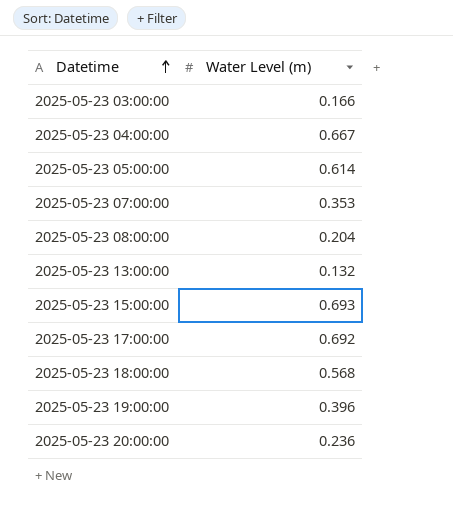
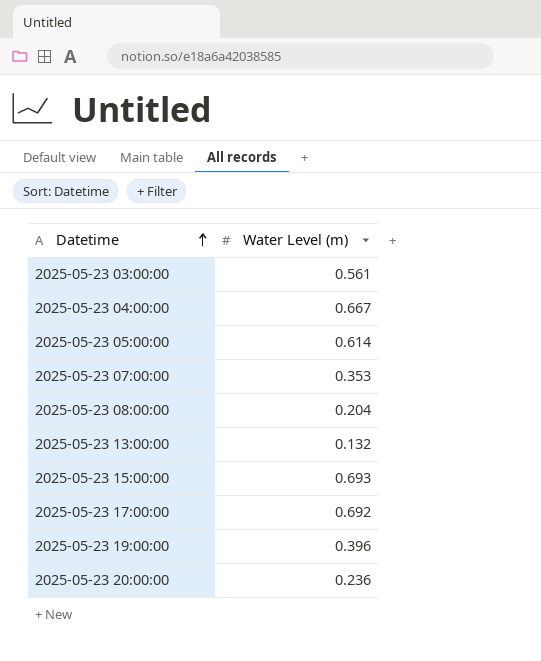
row 2025-05-23 18:00:00: 0.568 -> none
2025-05-23 03:00:00 | Water Level (m): 0.166 -> 0.561

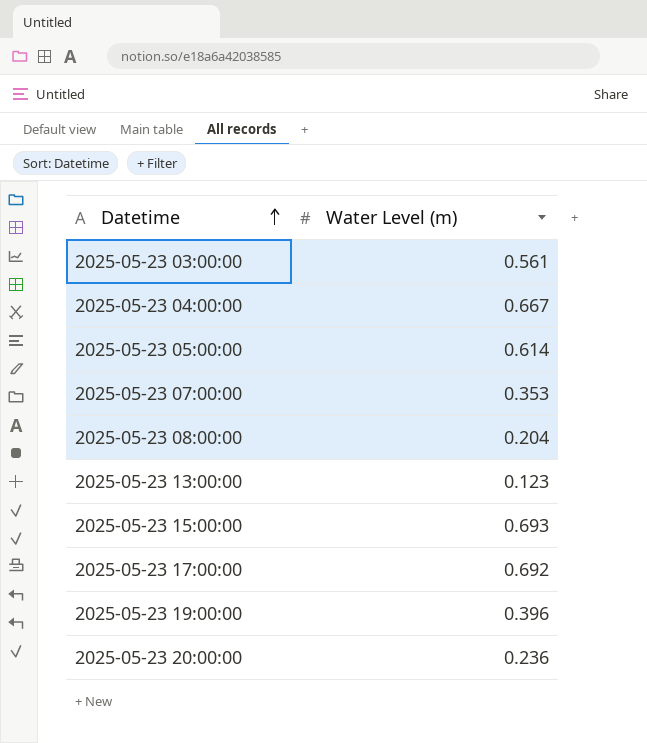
2025-05-23 13:00:00 | Water Level (m): 0.132 -> 0.123

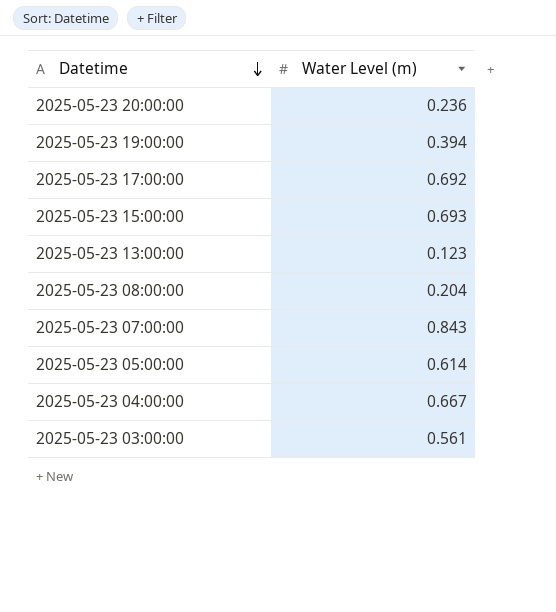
row order: Datetime ascending -> Datetime descending
2025-05-23 19:00:00 | Water Level (m): 0.396 -> 0.394
2025-05-23 07:00:00 | Water Level (m): 0.353 -> 0.843

